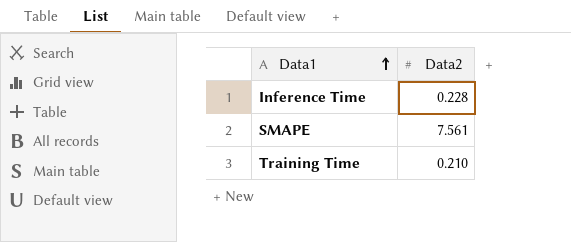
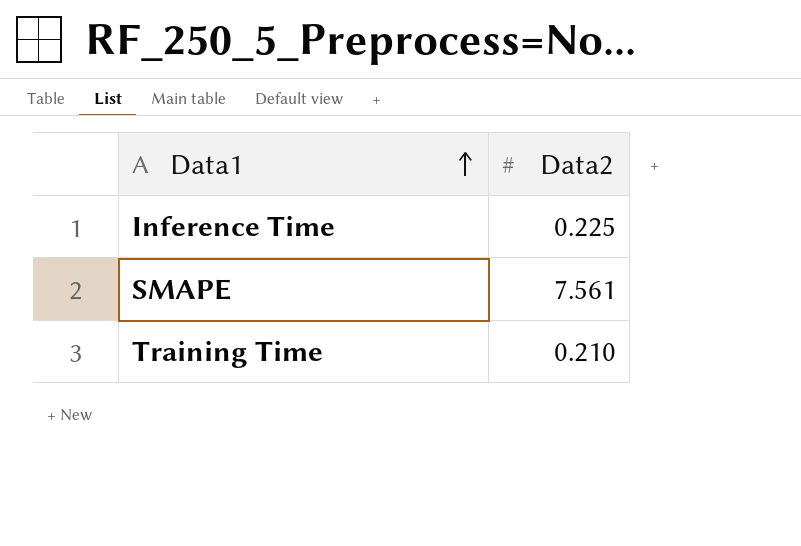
Inference Time | Data2: 0.228 -> 0.225

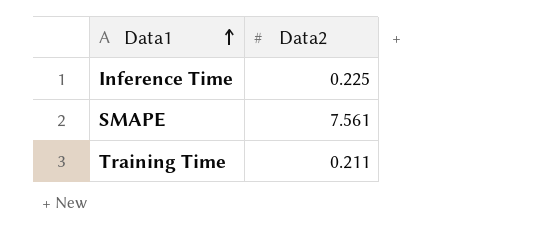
Training Time | Data2: 0.210 -> 0.211

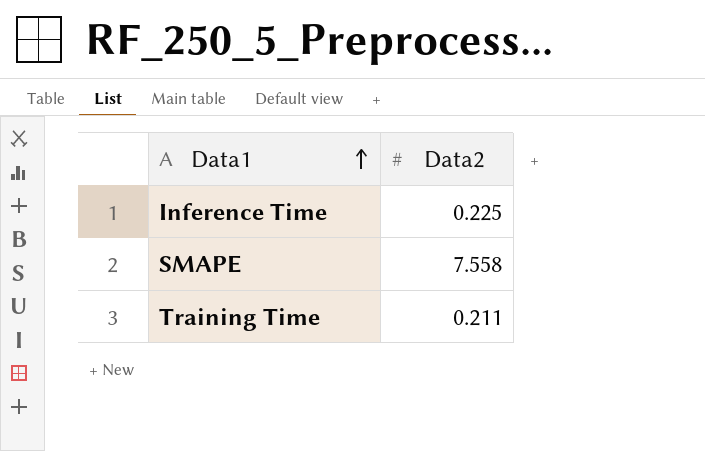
SMAPE | Data2: 7.561 -> 7.558

